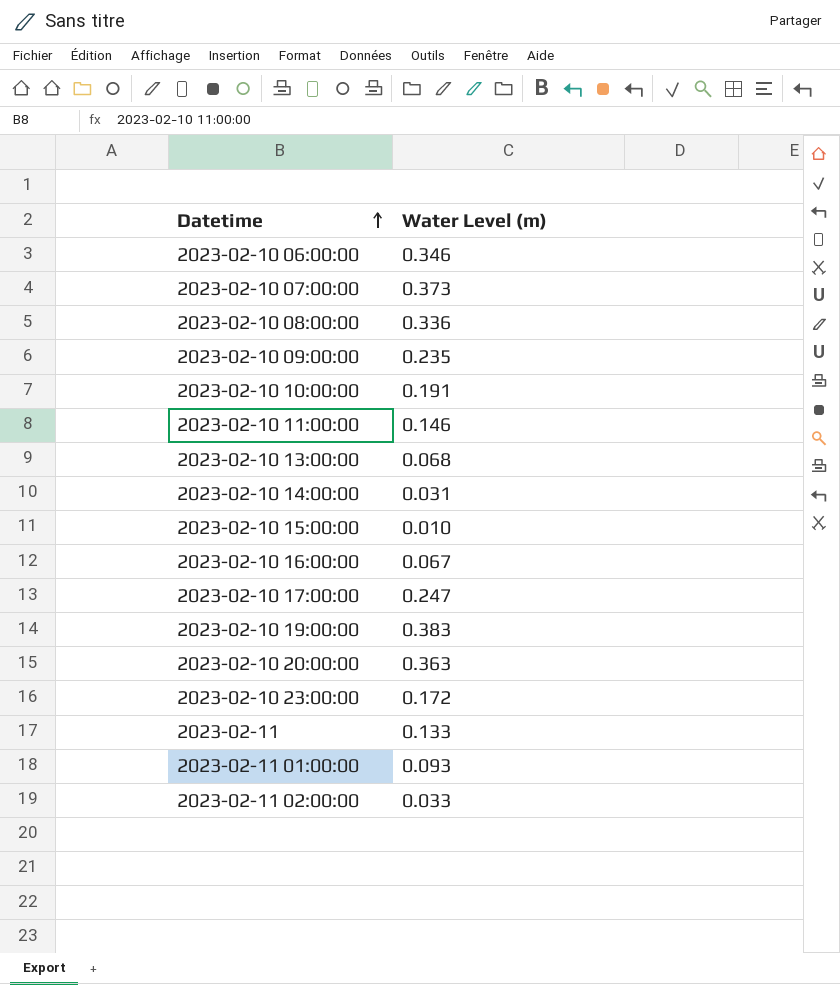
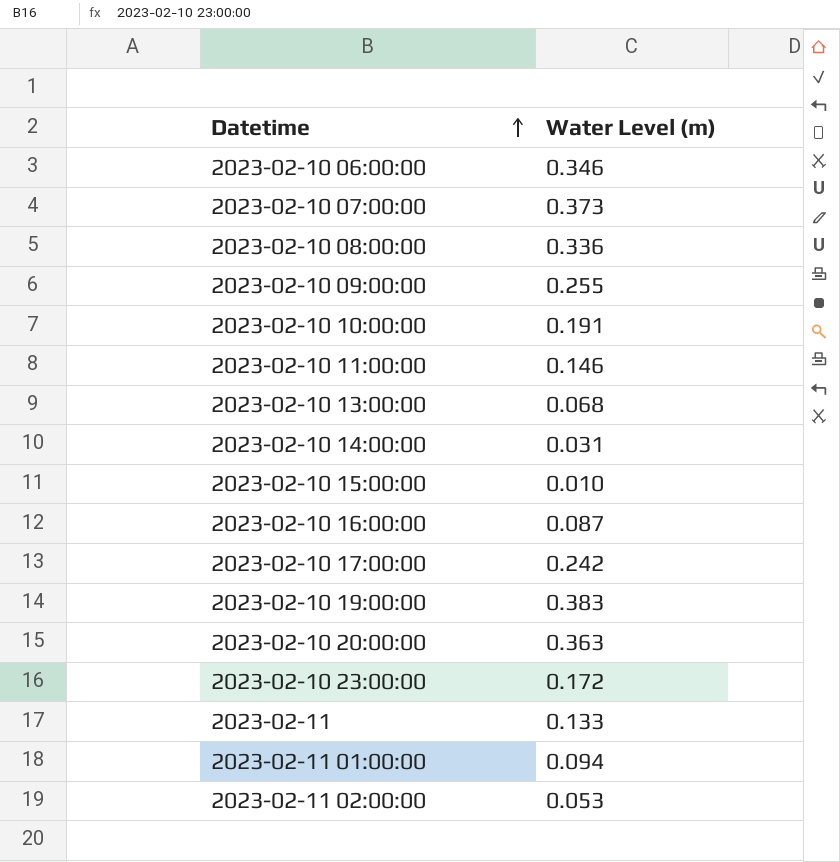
2023-02-10 09:00:00 | Water Level (m): 0.235 -> 0.255
2023-02-10 16:00:00 | Water Level (m): 0.067 -> 0.087
2023-02-10 17:00:00 | Water Level (m): 0.247 -> 0.242
2023-02-11 01:00:00 | Water Level (m): 0.093 -> 0.094
2023-02-11 02:00:00 | Water Level (m): 0.033 -> 0.053

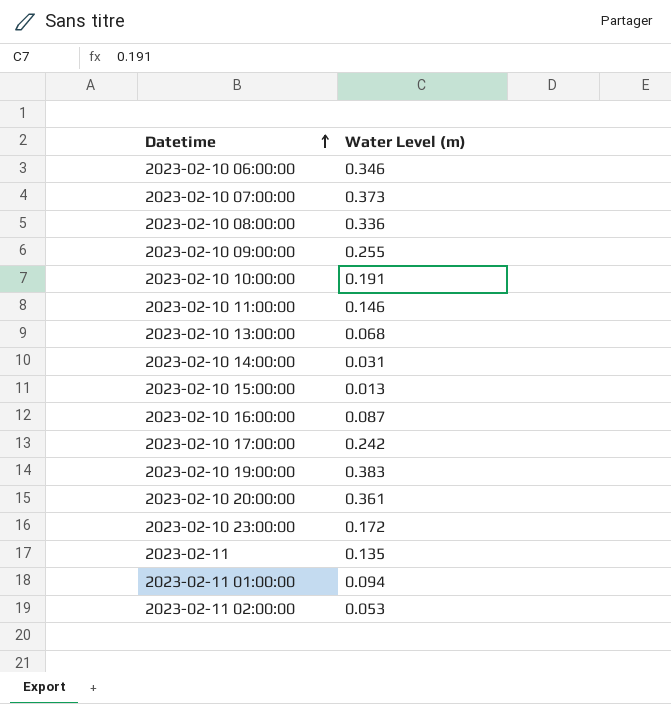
2023-02-10 15:00:00 | Water Level (m): 0.010 -> 0.013
2023-02-10 20:00:00 | Water Level (m): 0.363 -> 0.361
2023-02-11 | Water Level (m): 0.133 -> 0.135

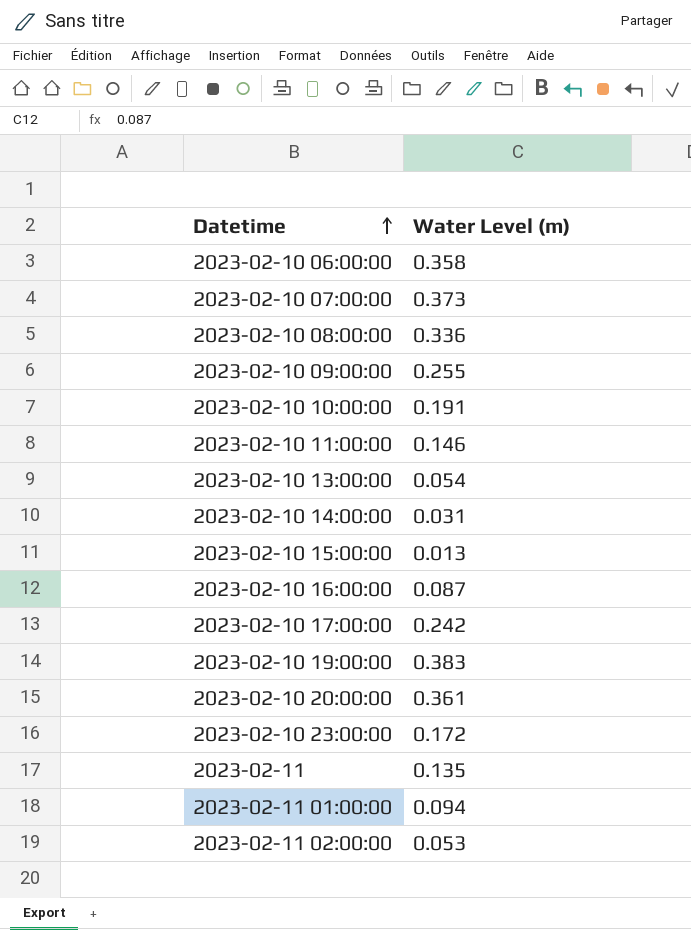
2023-02-10 06:00:00 | Water Level (m): 0.346 -> 0.358
2023-02-10 13:00:00 | Water Level (m): 0.068 -> 0.054

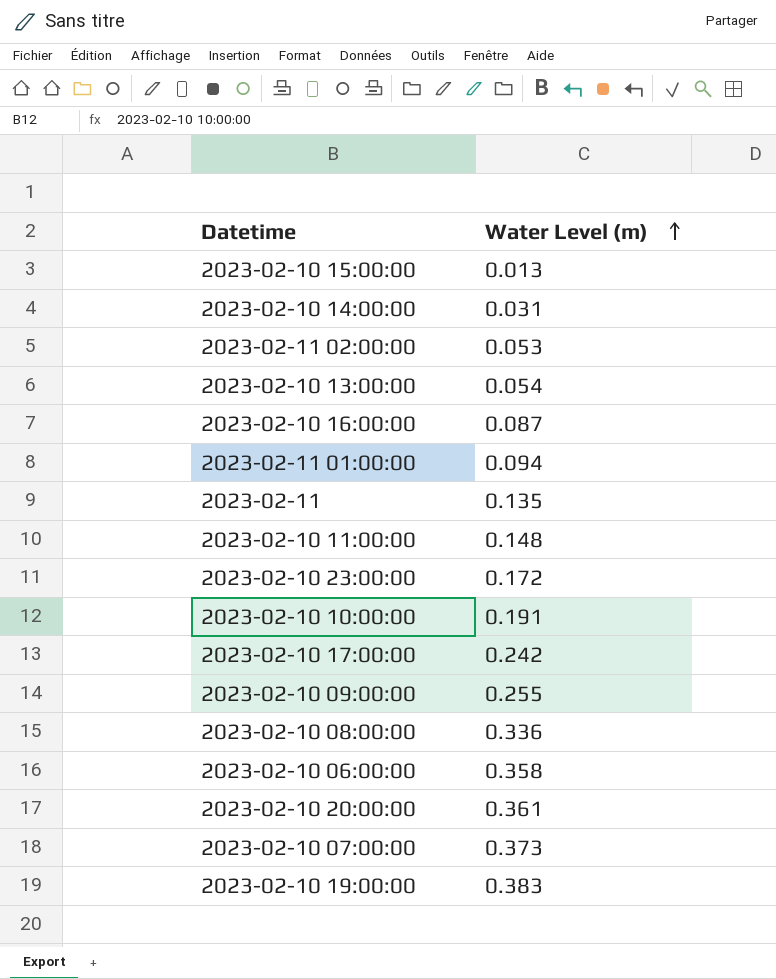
row order: Datetime ascending -> Water Level (m) ascending
2023-02-10 11:00:00 | Water Level (m): 0.146 -> 0.148

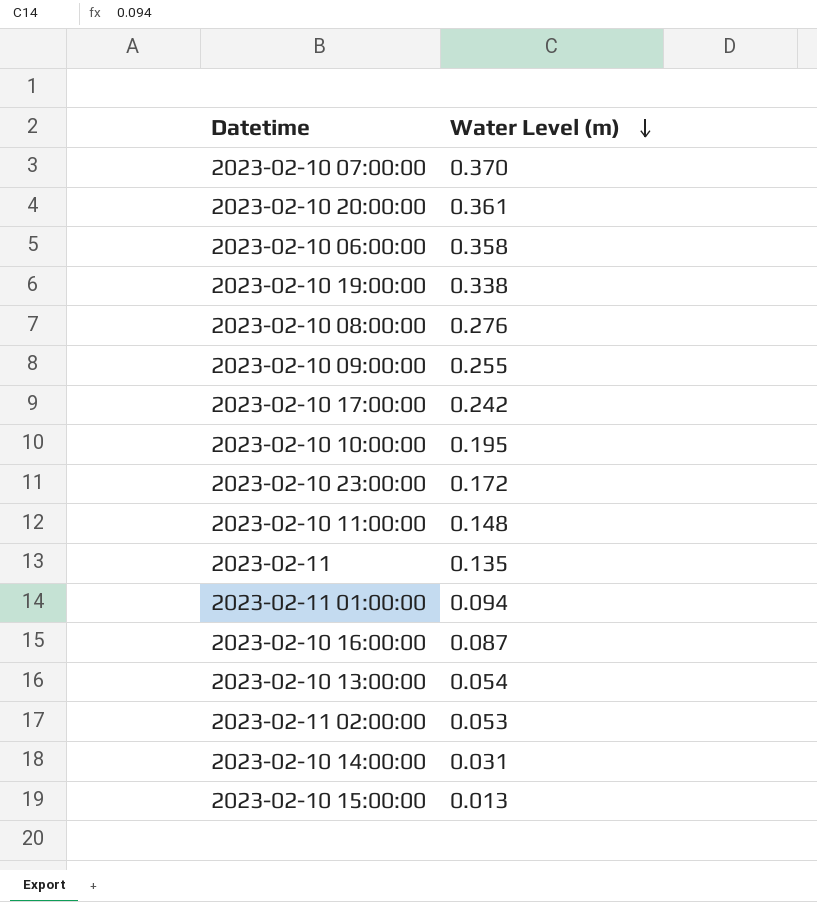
row order: Water Level (m) ascending -> Water Level (m) descending
2023-02-10 07:00:00 | Water Level (m): 0.373 -> 0.370
2023-02-10 19:00:00 | Water Level (m): 0.383 -> 0.338
2023-02-10 08:00:00 | Water Level (m): 0.336 -> 0.276
2023-02-10 10:00:00 | Water Level (m): 0.191 -> 0.195

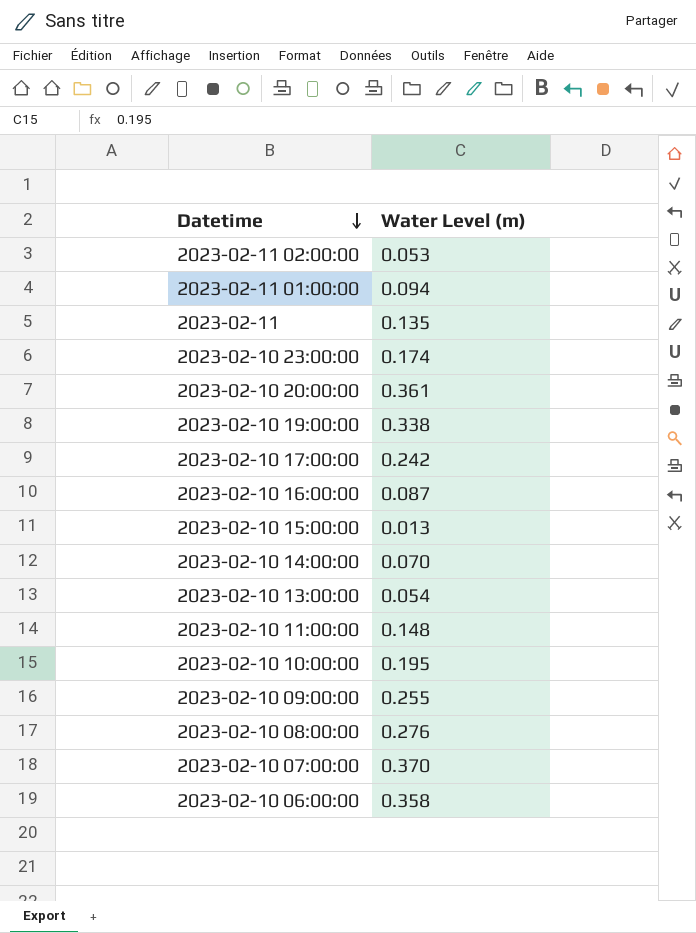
row order: Water Level (m) descending -> Datetime descending
2023-02-10 23:00:00 | Water Level (m): 0.172 -> 0.174
2023-02-10 14:00:00 | Water Level (m): 0.031 -> 0.070

